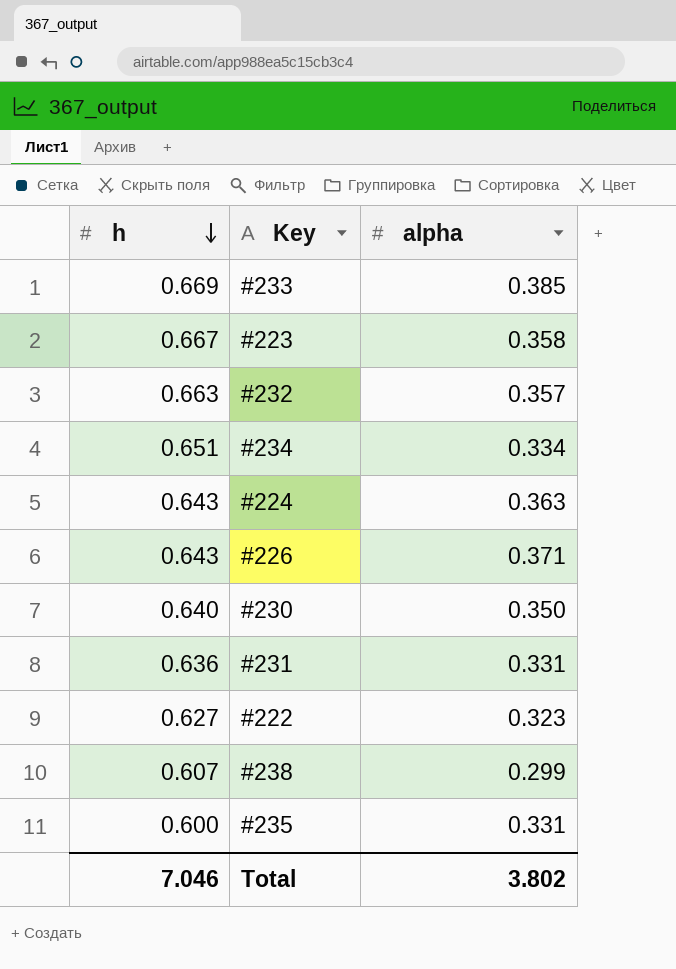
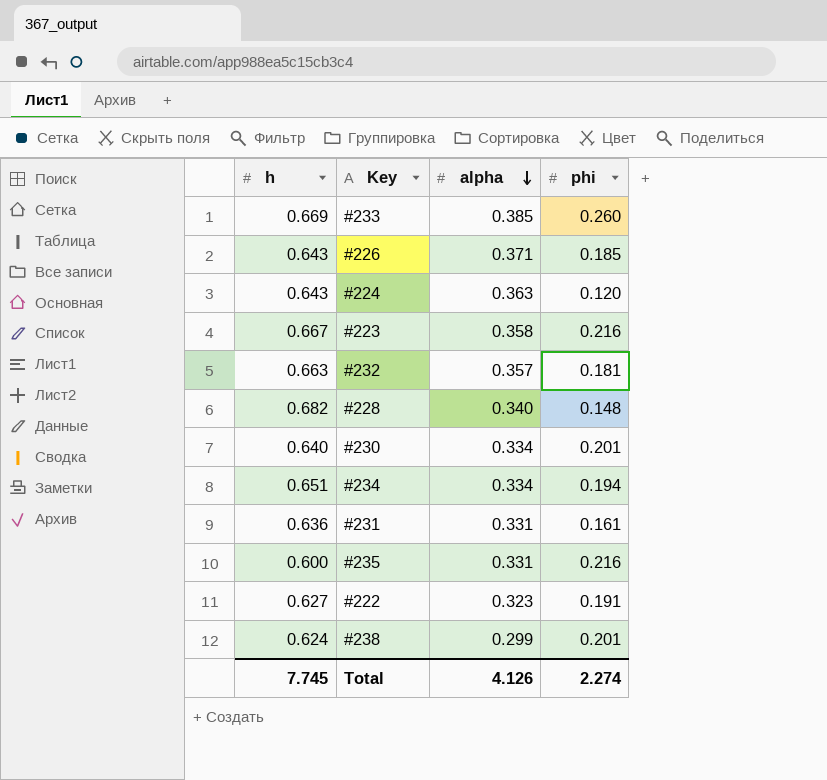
row order: h descending -> alpha descending
column phi | position: none -> 4
row #228: none -> 0.682 | 0.340 | 0.148
#230 | alpha: 0.350 -> 0.334
#238 | h: 0.607 -> 0.624
Total | h: 7.046 -> 7.745
Total | alpha: 3.802 -> 4.126

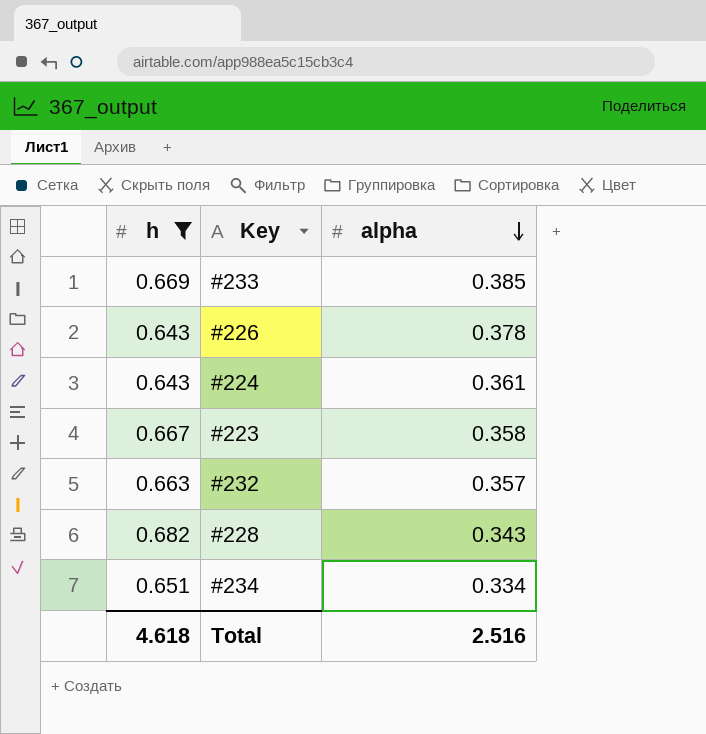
filter: none -> h >= 0.643
column phi | position: 4 -> none
#226 | alpha: 0.371 -> 0.378
#224 | alpha: 0.363 -> 0.361
#228 | alpha: 0.340 -> 0.343
Total | h: 7.745 -> 4.618
Total | alpha: 4.126 -> 2.516

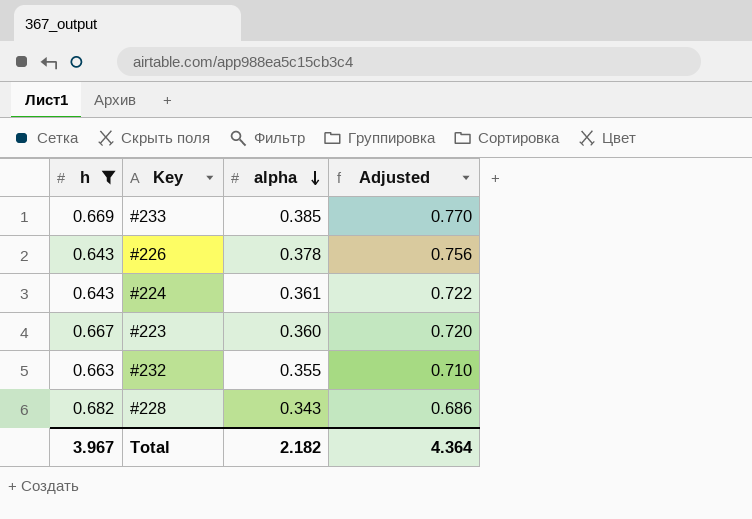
column Adjusted | formula: none -> [alpha] * 2
row #234: 0.651 | 0.334 -> none
#223 | alpha: 0.358 -> 0.360
#232 | alpha: 0.357 -> 0.355
Total | h: 4.618 -> 3.967
Total | alpha: 2.516 -> 2.182

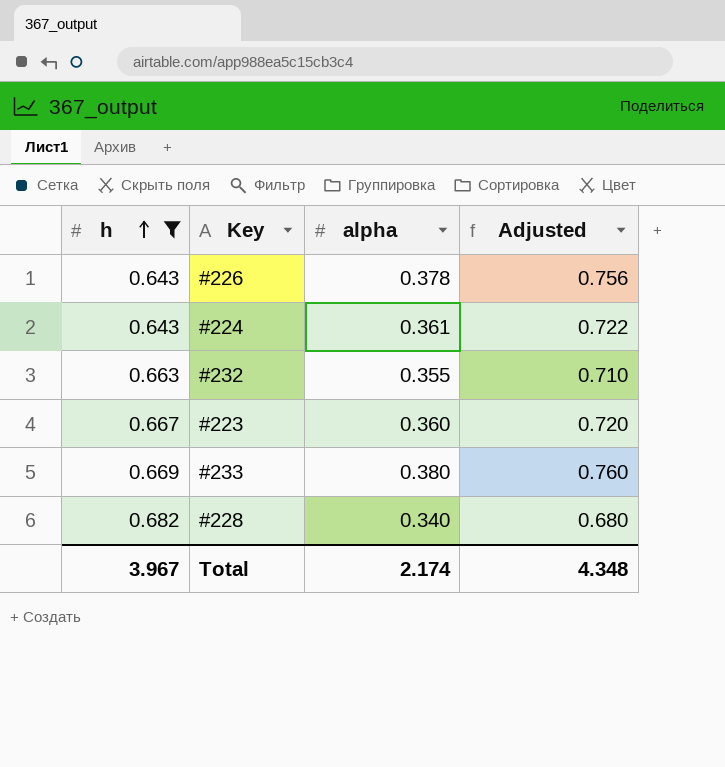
row order: alpha descending -> h ascending
#233 | alpha: 0.385 -> 0.380
#233 | Adjusted: 0.770 -> 0.760
#228 | alpha: 0.343 -> 0.340
#228 | Adjusted: 0.686 -> 0.680
Total | alpha: 2.182 -> 2.174
Total | Adjusted: 4.364 -> 4.348

